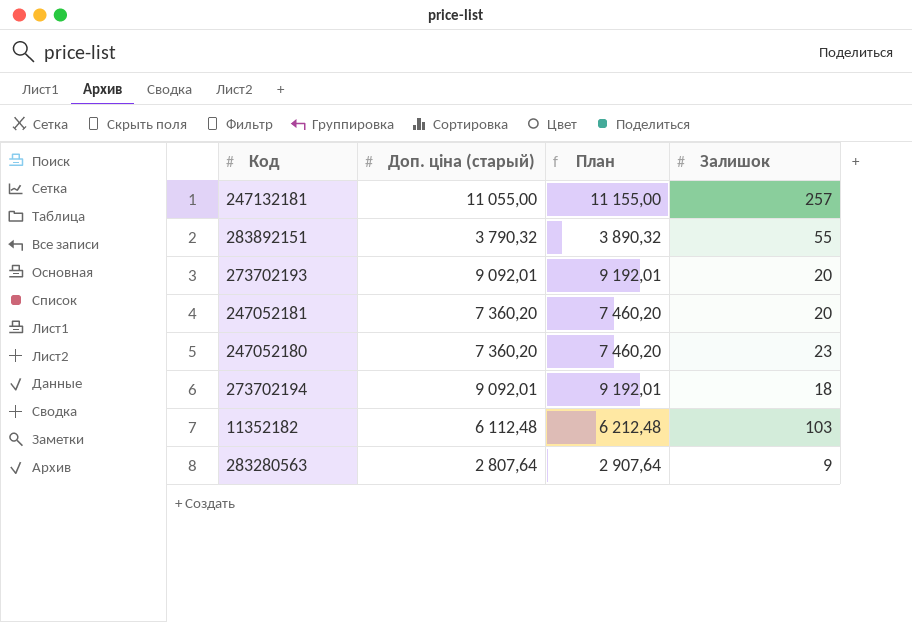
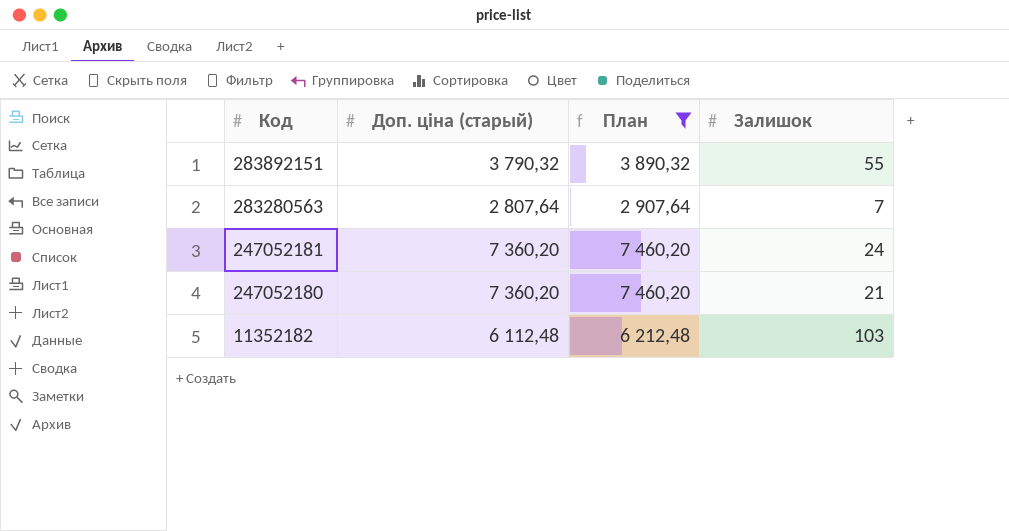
filter: none -> План <= 7 460,20
row order: none -> Код descending
283280563 | Залишок: 9 -> 7
247052181 | Залишок: 20 -> 24
247052180 | Залишок: 23 -> 21

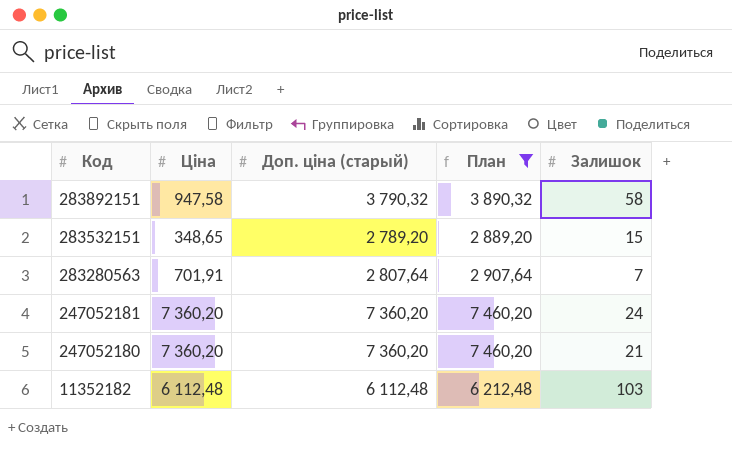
column Ціна | position: none -> 2
283892151 | Залишок: 55 -> 58
row 283532151: none -> 348,65 | 2 789,20 | 2 889,20 | 15

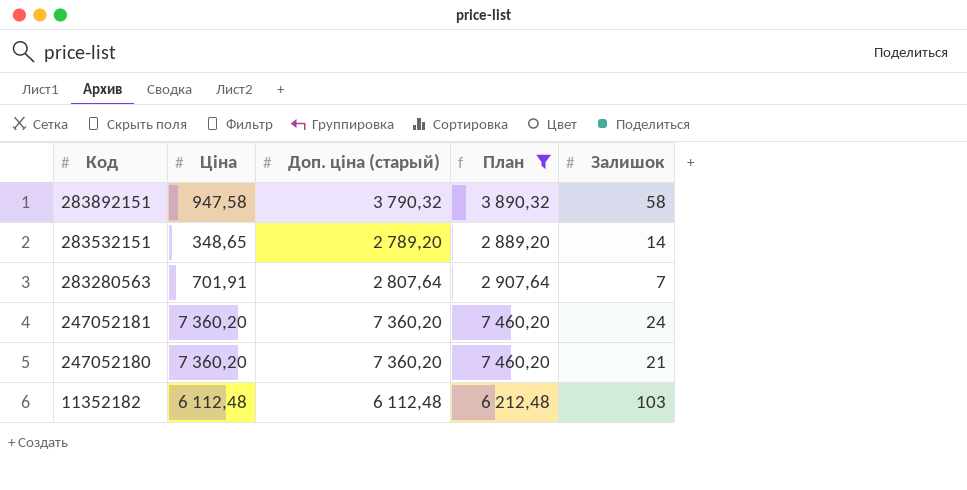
283532151 | Залишок: 15 -> 14

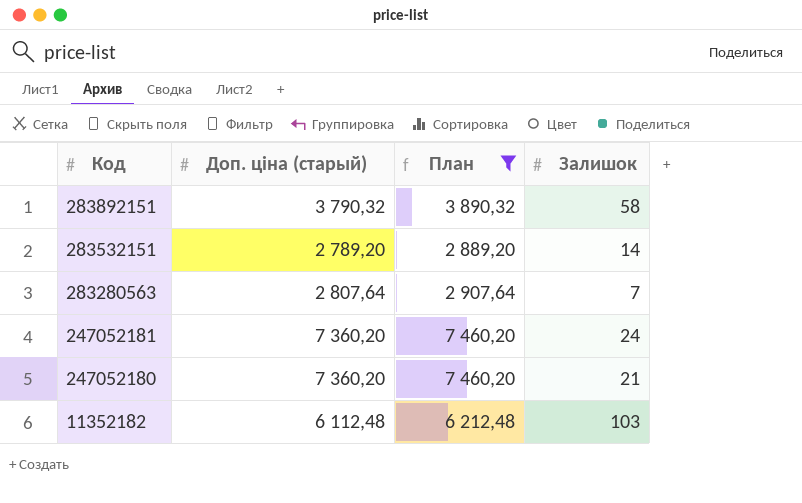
column Ціна | position: 2 -> none

